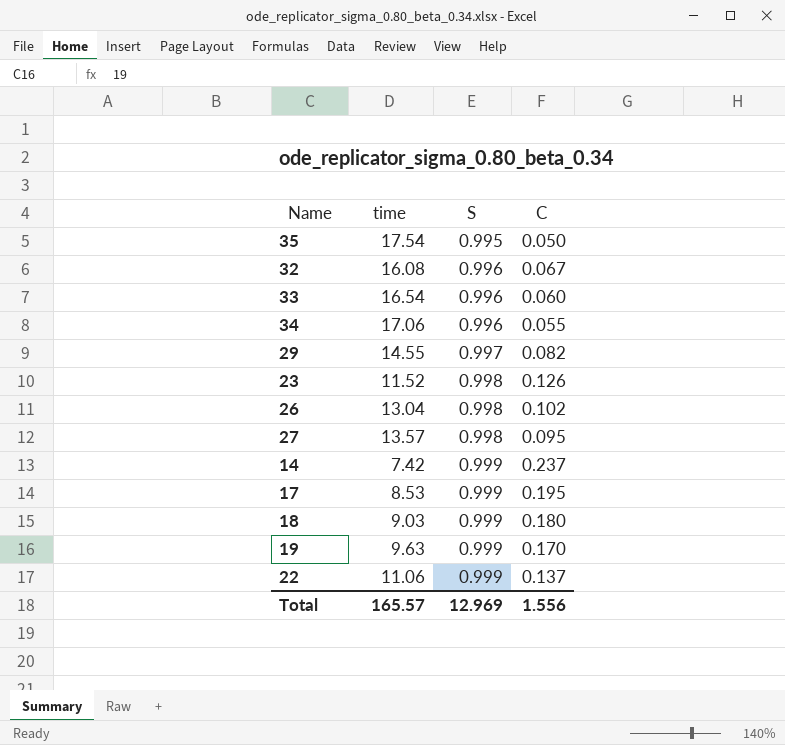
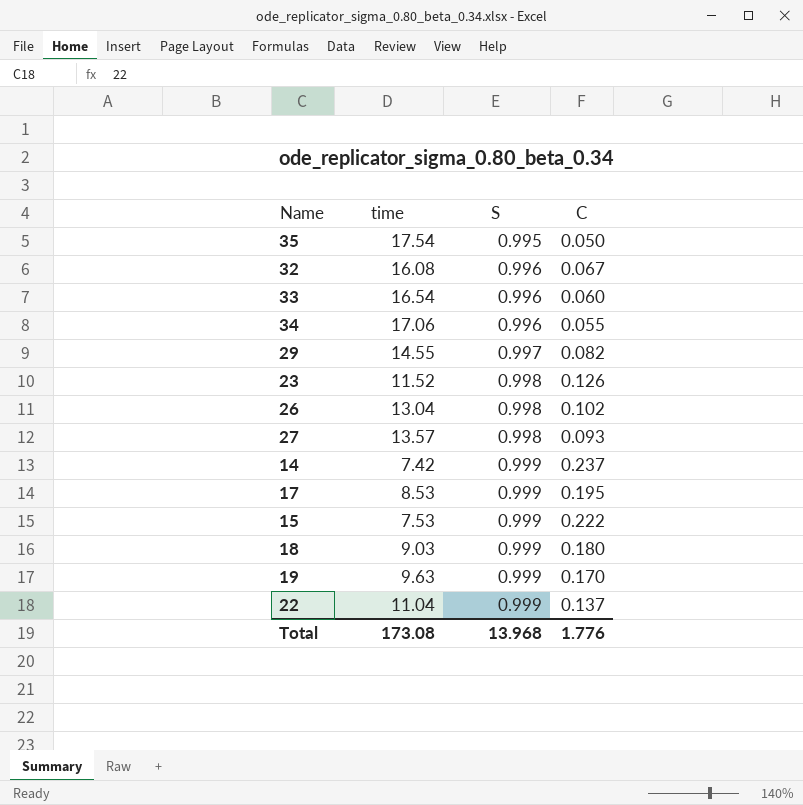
27 | C: 0.095 -> 0.093
row 15: none -> 7.53 | 0.999 | 0.222
22 | time: 11.06 -> 11.04
Total | time: 165.57 -> 173.08
Total | S: 12.969 -> 13.968
Total | C: 1.556 -> 1.776

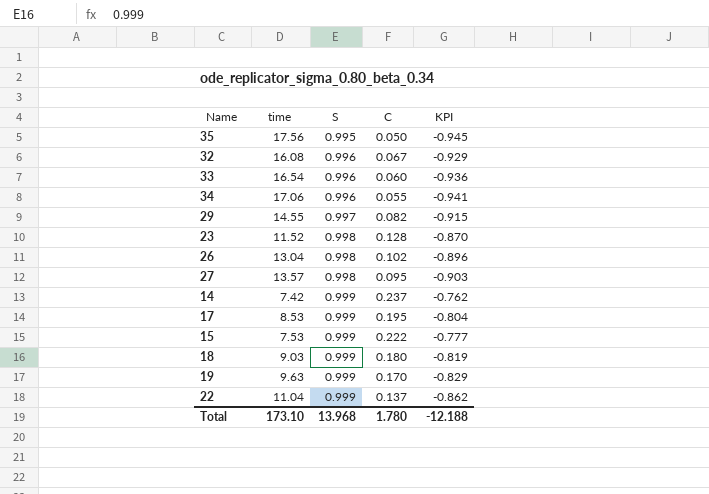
column KPI | formula: none -> [C] - [S]
35 | time: 17.54 -> 17.56
23 | C: 0.126 -> 0.128
27 | C: 0.093 -> 0.095
Total | time: 173.08 -> 173.10
Total | C: 1.776 -> 1.780

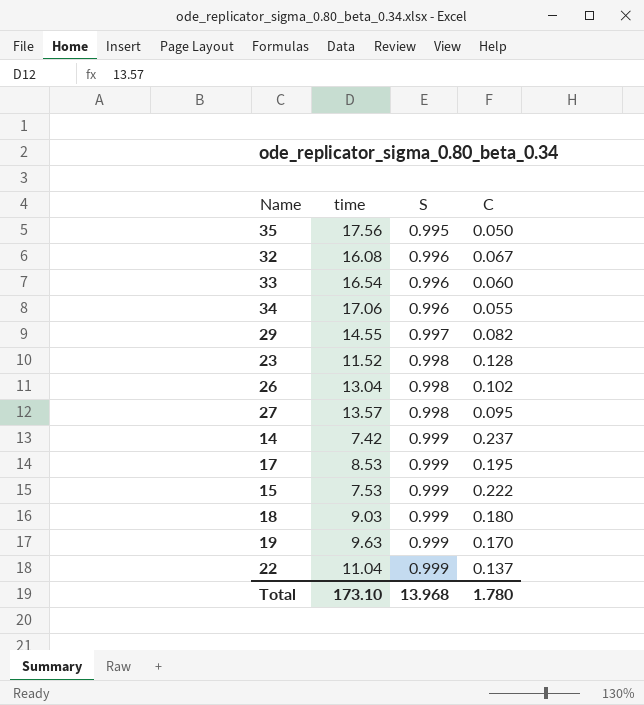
column KPI | formula: [C] - [S] -> none

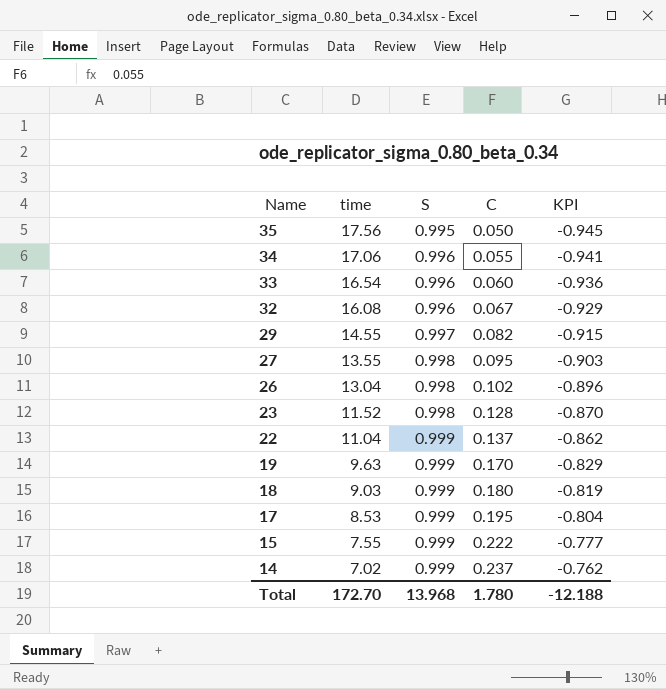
row order: S ascending -> Name descending
column KPI | formula: none -> [C] - [S]
27 | time: 13.57 -> 13.55
15 | time: 7.53 -> 7.55
14 | time: 7.42 -> 7.02
Total | time: 173.10 -> 172.70

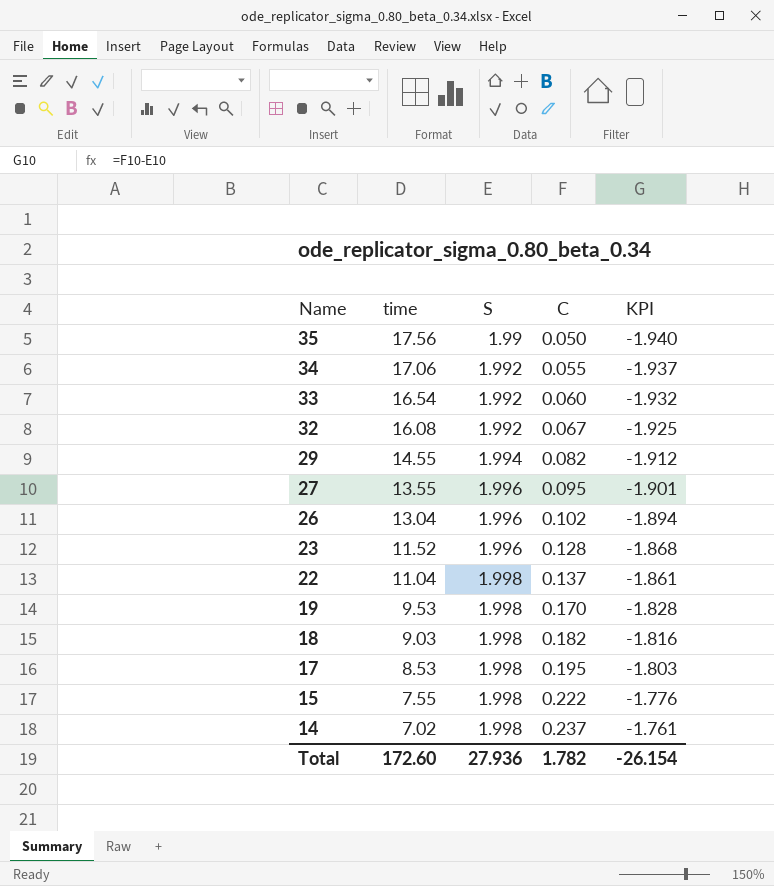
35 | S: 0.995 -> 1.99
35 | KPI: -0.945 -> -1.940
34 | S: 0.996 -> 1.992
34 | KPI: -0.941 -> -1.937
33 | S: 0.996 -> 1.992
33 | KPI: -0.936 -> -1.932
32 | S: 0.996 -> 1.992
32 | KPI: -0.929 -> -1.925
29 | S: 0.997 -> 1.994
29 | KPI: -0.915 -> -1.912
27 | S: 0.998 -> 1.996
27 | KPI: -0.903 -> -1.901
26 | S: 0.998 -> 1.996
26 | KPI: -0.896 -> -1.894
23 | S: 0.998 -> 1.996
23 | KPI: -0.870 -> -1.868
22 | S: 0.999 -> 1.998
22 | KPI: -0.862 -> -1.861
19 | time: 9.63 -> 9.53
19 | S: 0.999 -> 1.998
19 | KPI: -0.829 -> -1.828
18 | S: 0.999 -> 1.998
18 | C: 0.180 -> 0.182
18 | KPI: -0.819 -> -1.816
17 | S: 0.999 -> 1.998
17 | KPI: -0.804 -> -1.803
15 | S: 0.999 -> 1.998
15 | KPI: -0.777 -> -1.776
14 | S: 0.999 -> 1.998
14 | KPI: -0.762 -> -1.761
Total | time: 172.70 -> 172.60
Total | S: 13.968 -> 27.936
Total | C: 1.780 -> 1.782
Total | KPI: -12.188 -> -26.154

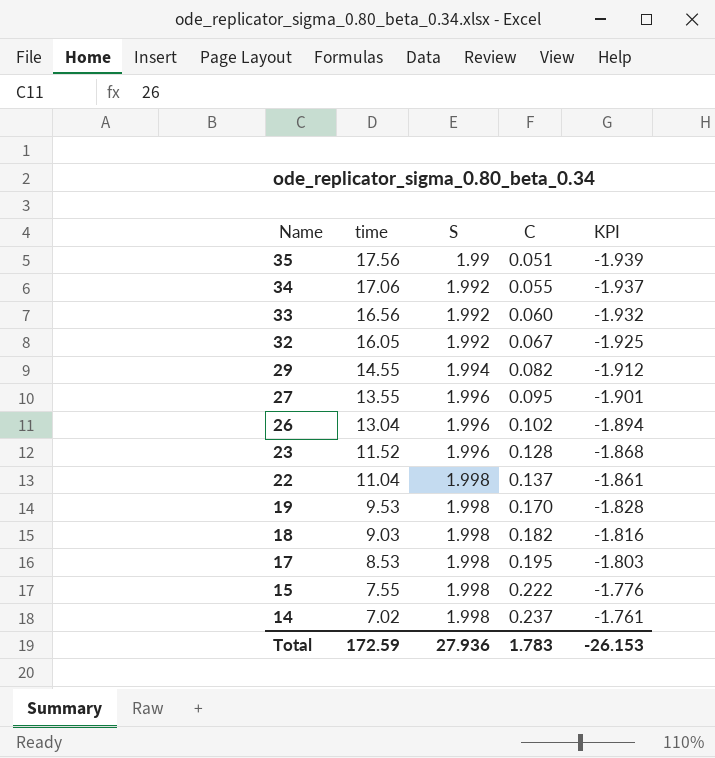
35 | C: 0.050 -> 0.051
35 | KPI: -1.940 -> -1.939
33 | time: 16.54 -> 16.56
32 | time: 16.08 -> 16.05
Total | time: 172.60 -> 172.59
Total | C: 1.782 -> 1.783
Total | KPI: -26.154 -> -26.153

